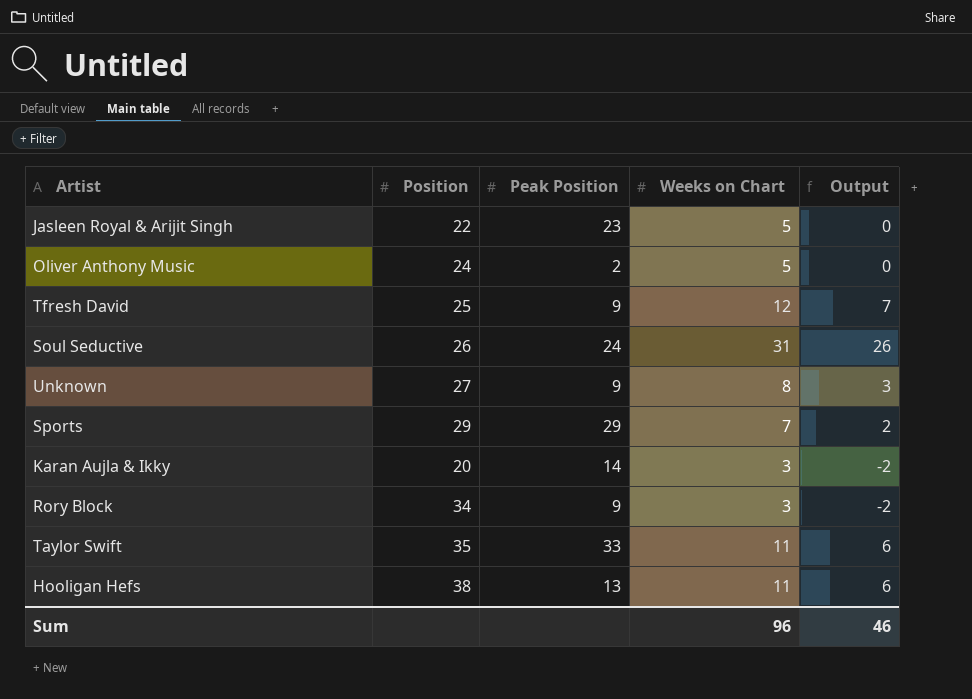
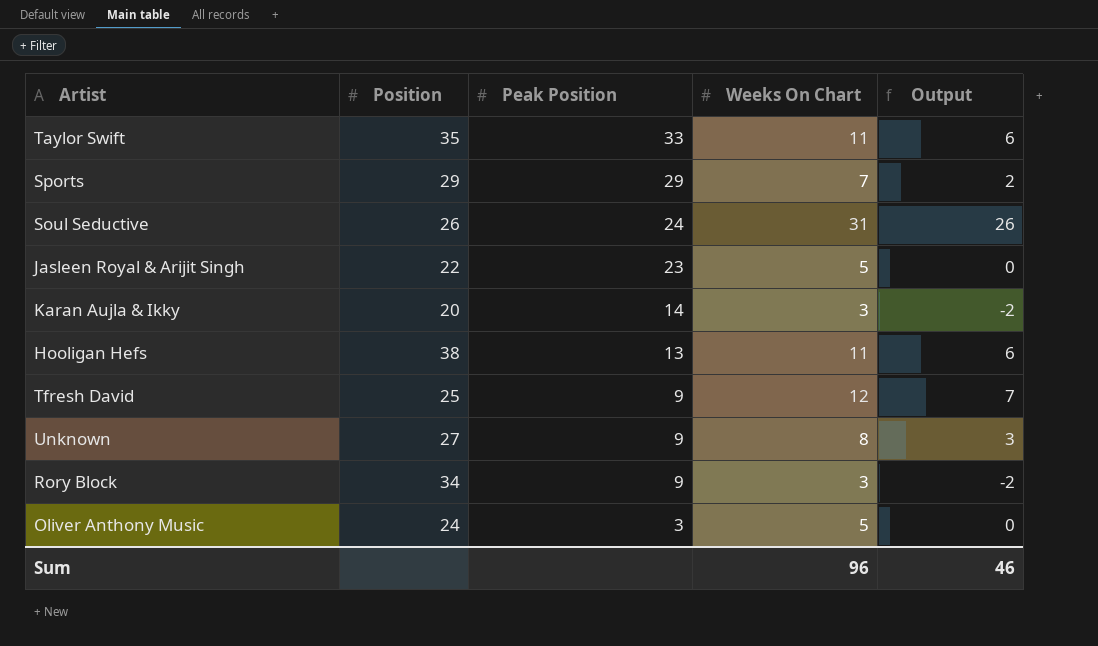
row order: none -> Peak Position descending
column name: Weeks on Chart -> Weeks On Chart
Oliver Anthony Music | Peak Position: 2 -> 3

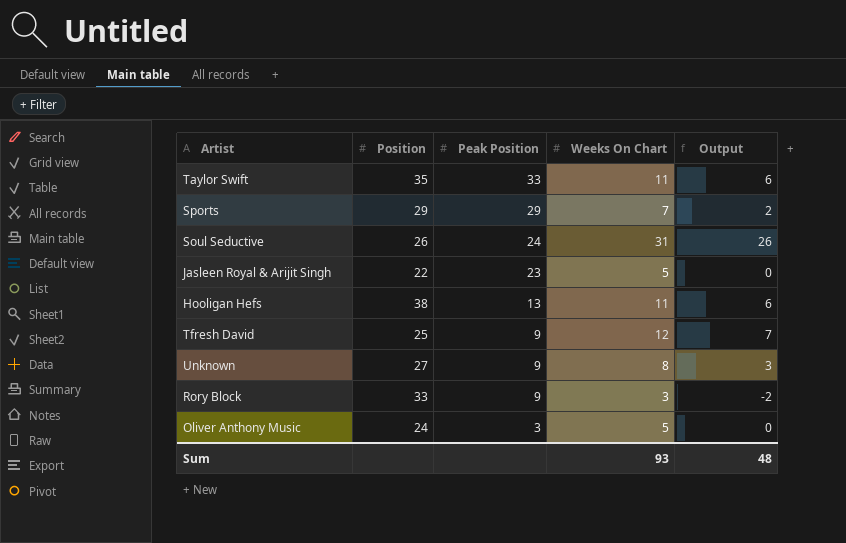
row Karan Aujla & Ikky: 20 | 14 | 3 | -2 -> none
Rory Block | Position: 34 -> 33
Sum | Weeks On Chart: 96 -> 93
Sum | Output: 46 -> 48

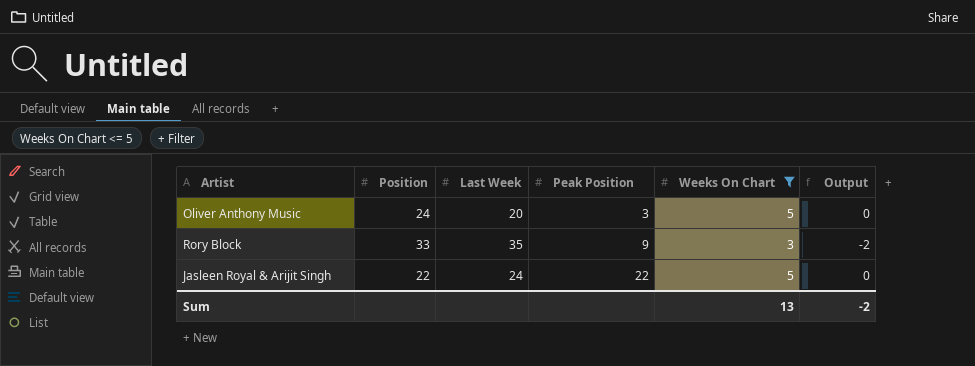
filter: none -> Weeks On Chart <= 5
row order: Peak Position descending -> Peak Position ascending
column Last Week | position: none -> 3
Jasleen Royal & Arijit Singh | Peak Position: 23 -> 22
Sum | Weeks On Chart: 93 -> 13
Sum | Output: 48 -> -2

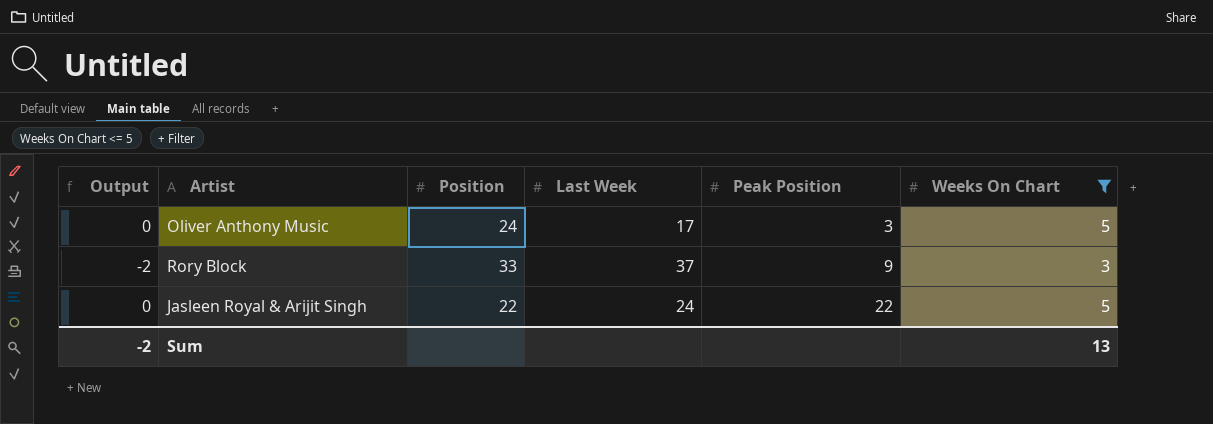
column Output | position: 6 -> 1
Oliver Anthony Music | Last Week: 20 -> 17
Rory Block | Last Week: 35 -> 37

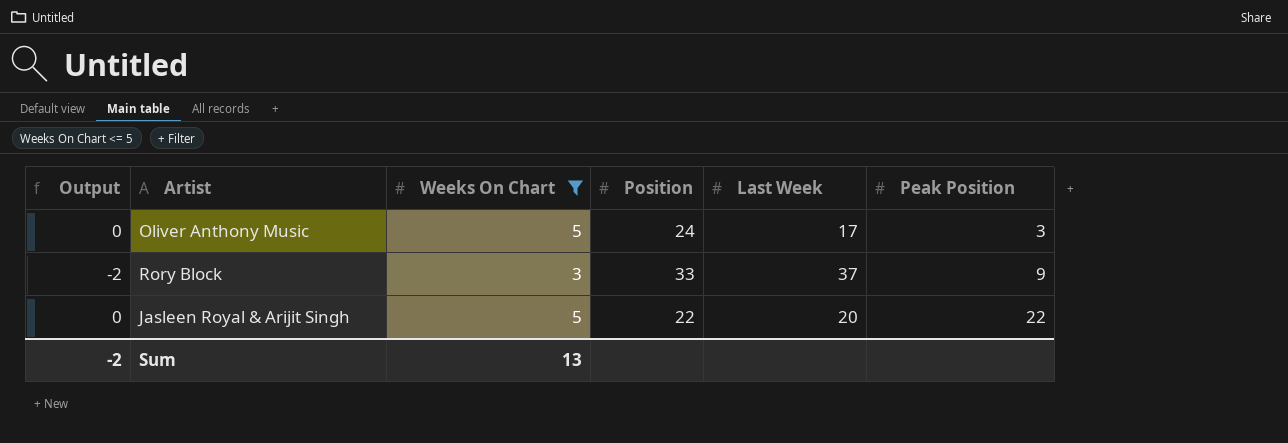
column Weeks On Chart | position: 6 -> 3
Jasleen Royal & Arijit Singh | Last Week: 24 -> 20

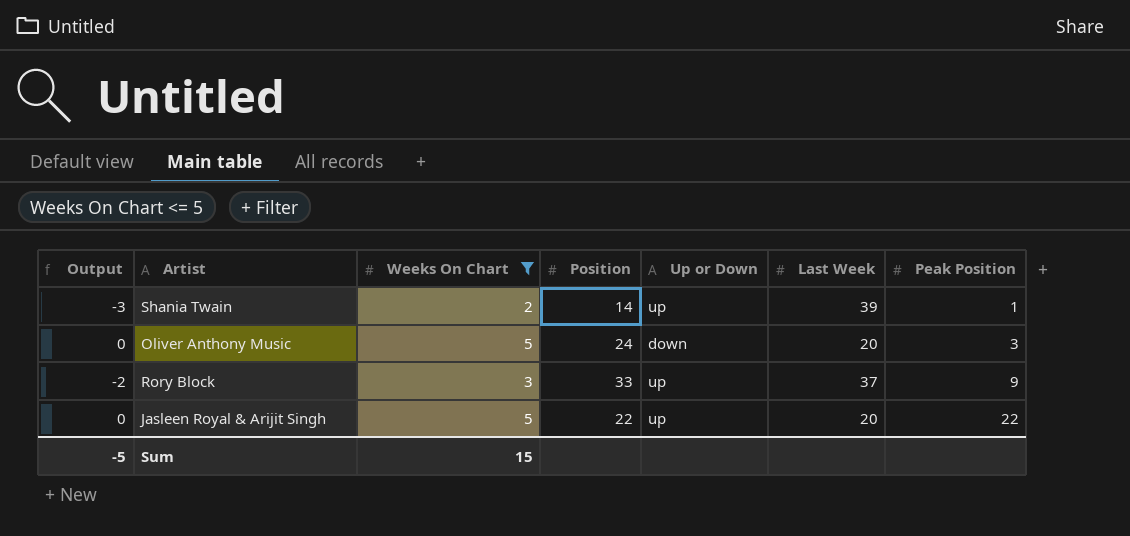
column Up or Down | position: none -> 5
row Shania Twain: none -> -3 | 2 | 14 | up | 39 | 1
Oliver Anthony Music | Last Week: 17 -> 20
Sum | Output: -2 -> -5
Sum | Weeks On Chart: 13 -> 15

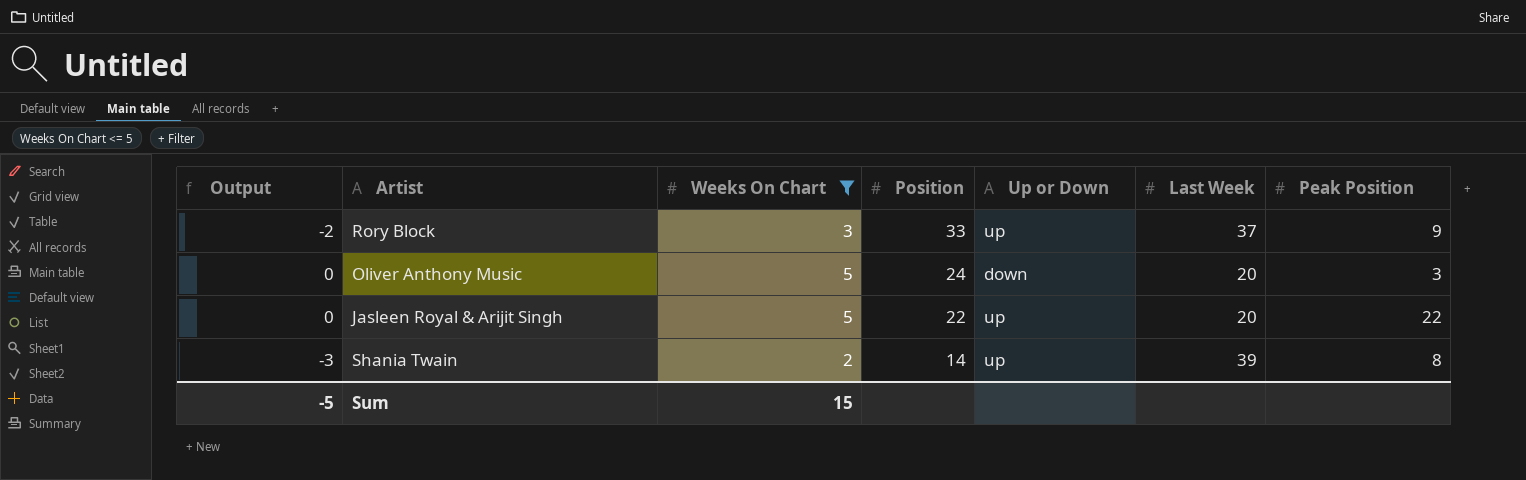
row order: Peak Position ascending -> Position descending
Shania Twain | Peak Position: 1 -> 8

